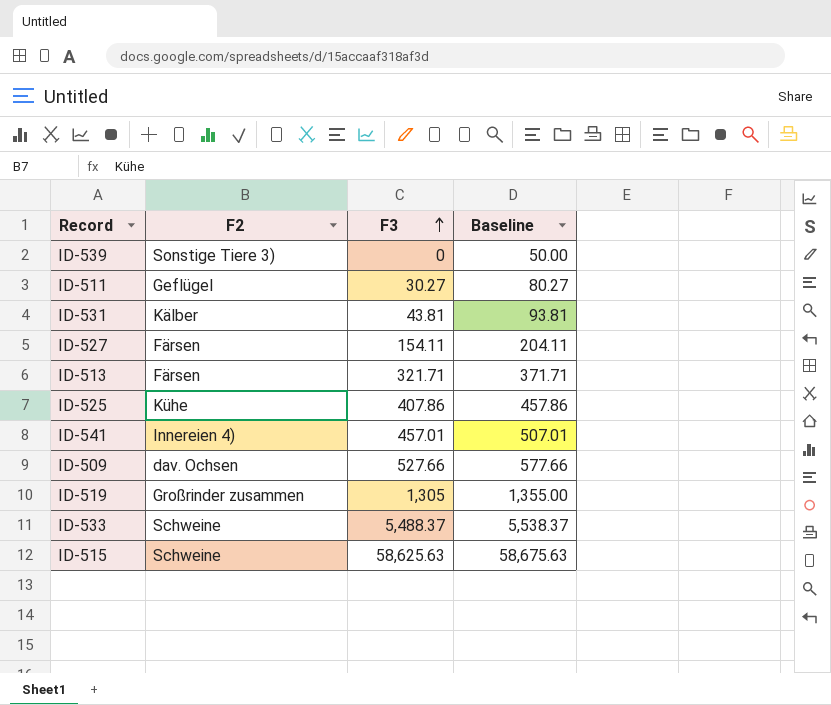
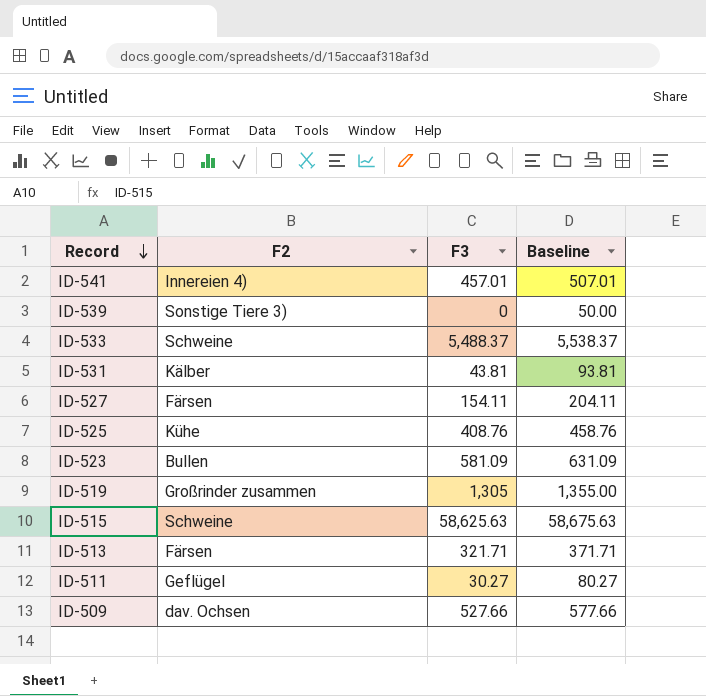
row order: F3 ascending -> Record descending
ID-525 | F3: 407.86 -> 408.76
ID-525 | Baseline: 457.86 -> 458.76
row ID-523: none -> Bullen | 581.09 | 631.09

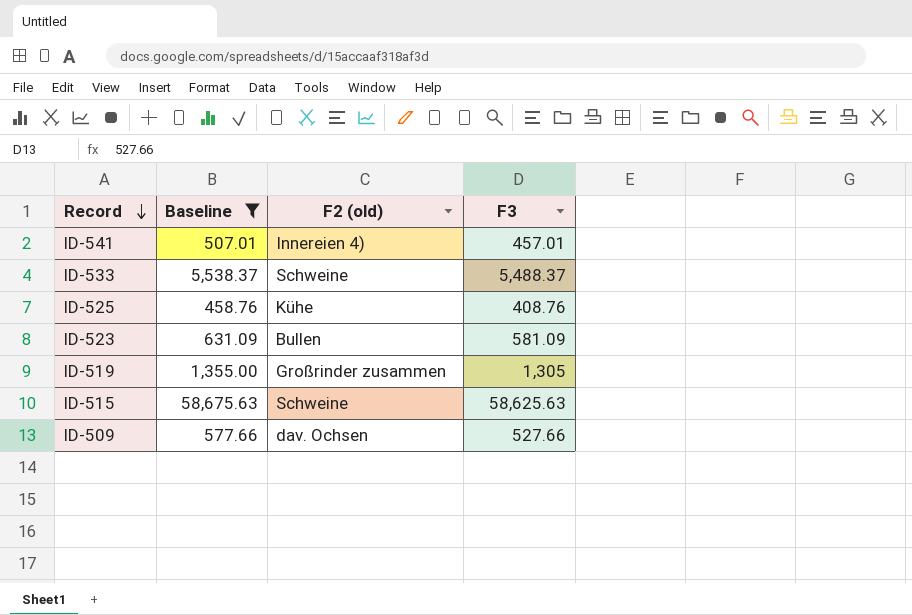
filter: none -> Baseline >= 458.76
column Baseline | position: 4 -> 2
column name: F2 -> F2 (old)

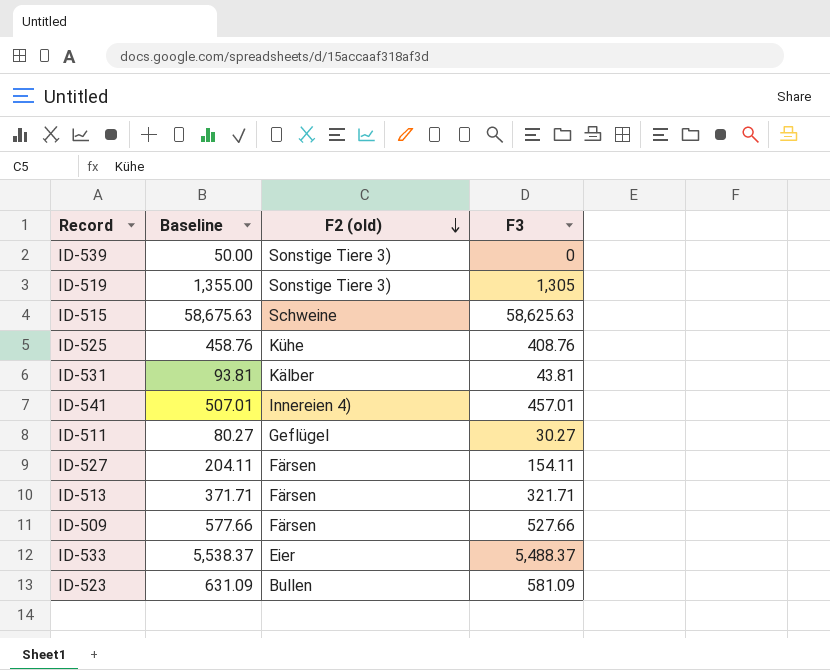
filter: Baseline >= 458.76 -> none
row order: Record descending -> F2 (old) descending
ID-519 | F2 (old): Großrinder zusammen -> Sonstige Tiere 3)
ID-509 | F2 (old): dav. Ochsen -> Färsen
ID-533 | F2 (old): Schweine -> Eier

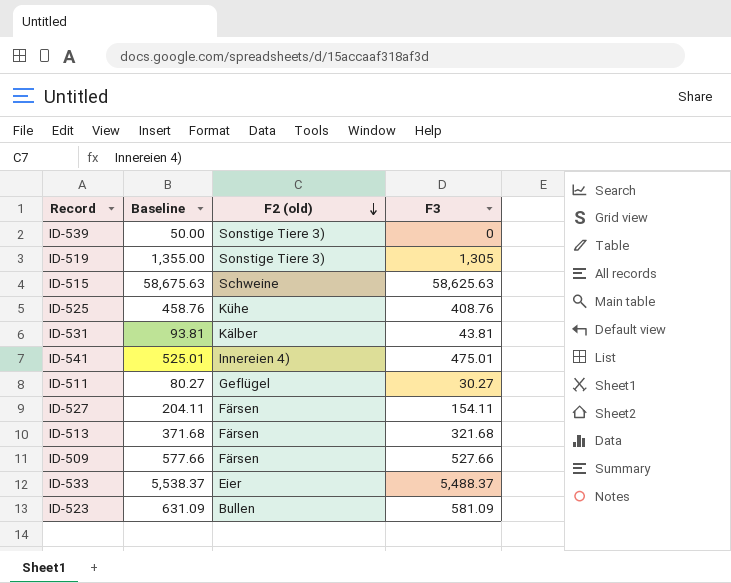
ID-541 | Baseline: 507.01 -> 525.01
ID-541 | F3: 457.01 -> 475.01
ID-513 | Baseline: 371.71 -> 371.68
ID-513 | F3: 321.71 -> 321.68

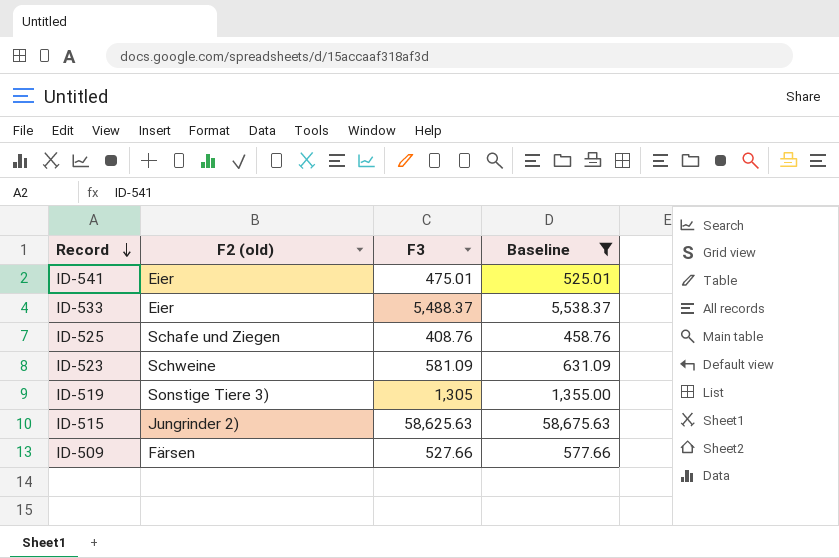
filter: none -> Baseline >= 458.76
row order: F2 (old) descending -> Record descending
column Baseline | position: 2 -> 4
ID-541 | F2 (old): Innereien 4) -> Eier
ID-525 | F2 (old): Kühe -> Schafe und Ziegen
ID-523 | F2 (old): Bullen -> Schweine
ID-515 | F2 (old): Schweine -> Jungrinder 2)

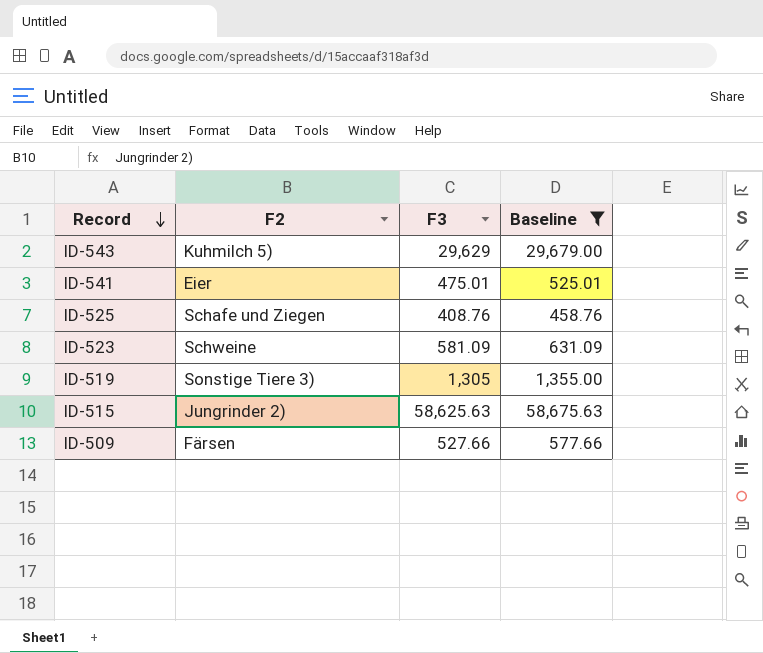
column name: F2 (old) -> F2
row ID-533: Eier | 5,488.37 | 5,538.37 -> none
row ID-543: none -> Kuhmilch 5) | 29,629 | 29,679.00

